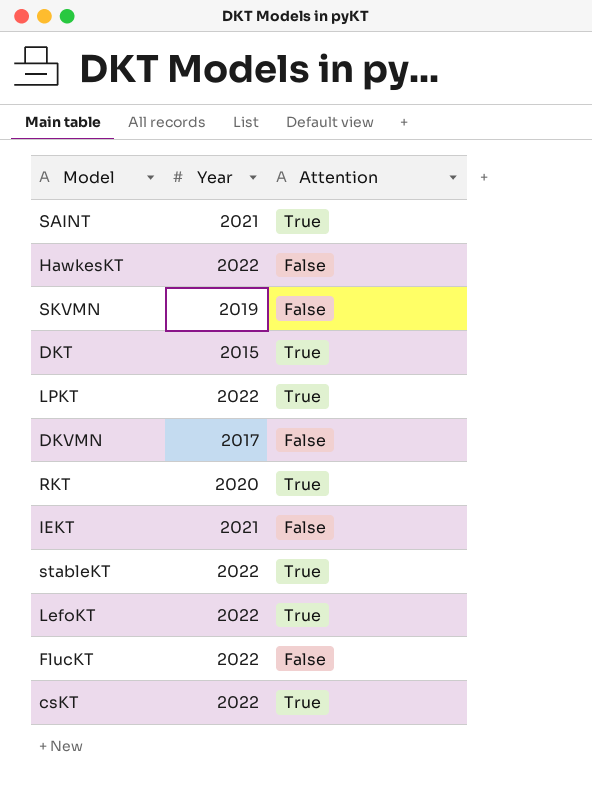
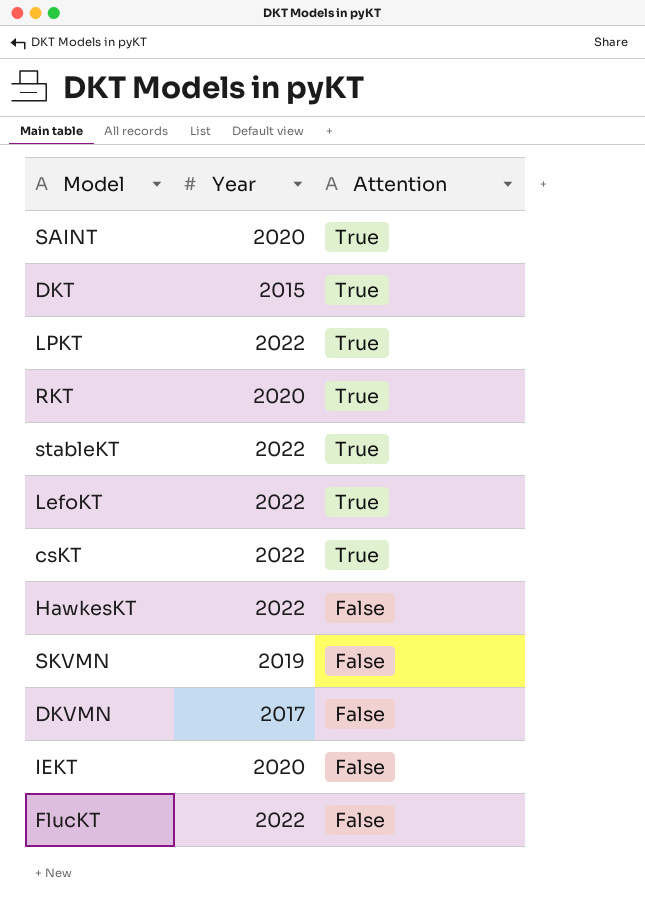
row order: none -> Attention descending
SAINT | Year: 2021 -> 2020
IEKT | Year: 2021 -> 2020

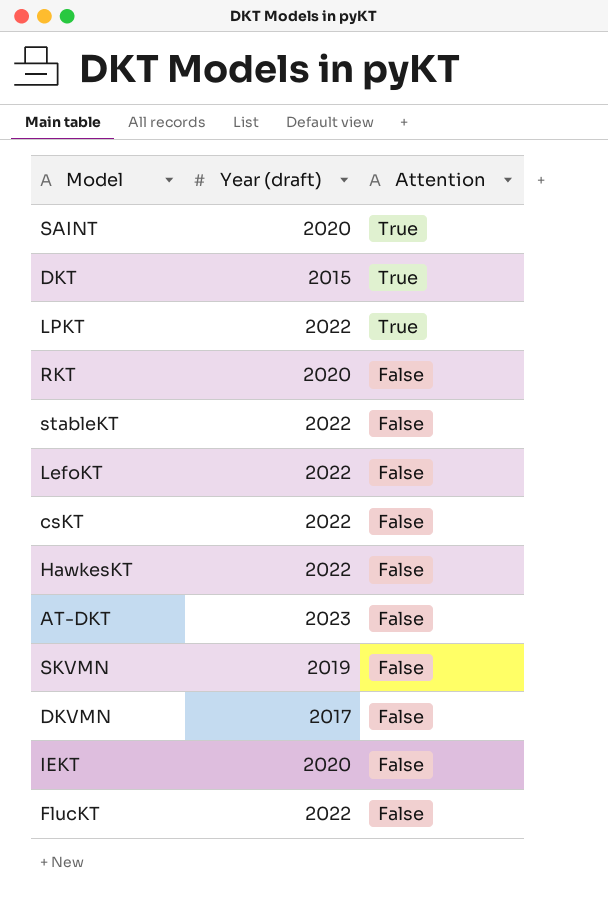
column name: Year -> Year (draft)
RKT | Attention: True -> False
stableKT | Attention: True -> False
LefoKT | Attention: True -> False
csKT | Attention: True -> False
row AT-DKT: none -> 2023 | False

